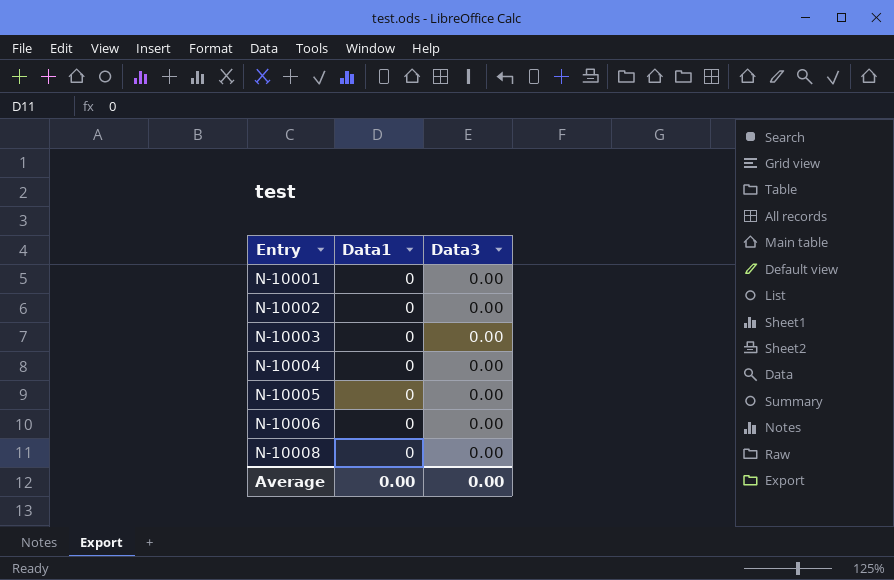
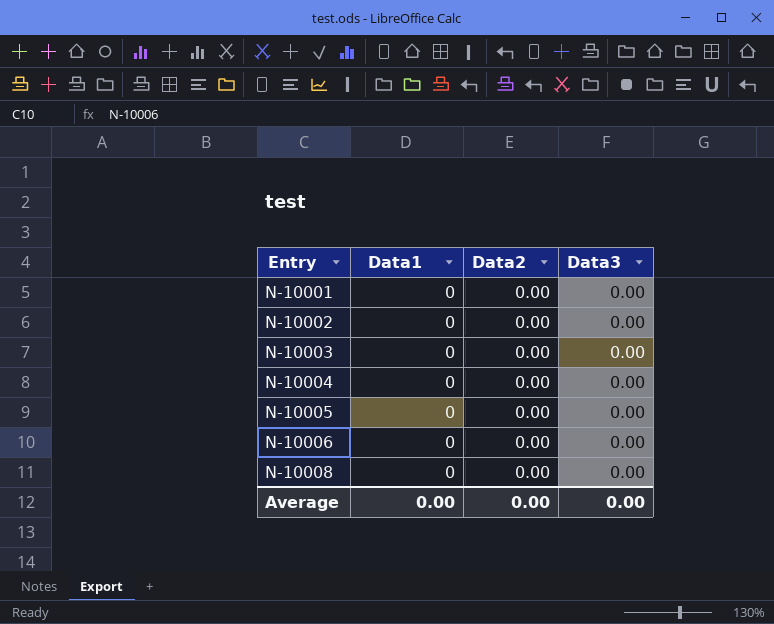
column Data2 | position: none -> 3

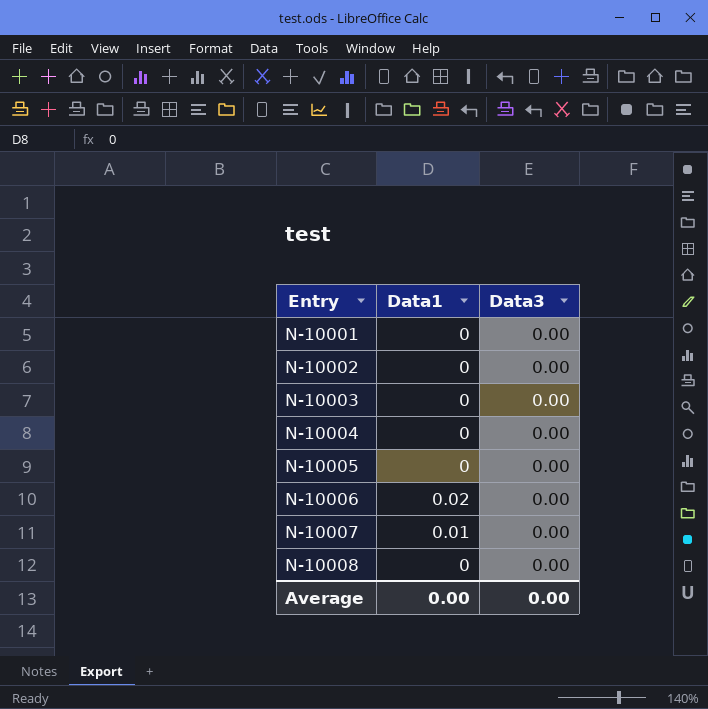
column Data2 | position: 3 -> none
N-10006 | Data1: 0 -> 0.02
row N-10007: none -> 0.01 | 0.00

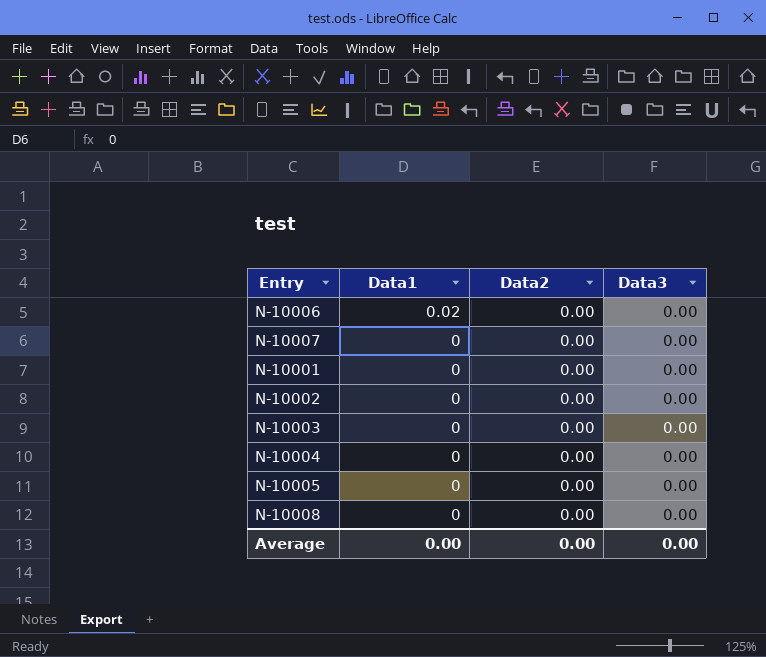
row order: Entry ascending -> Data1 descending
column Data2 | position: none -> 3
N-10007 | Data1: 0.01 -> 0

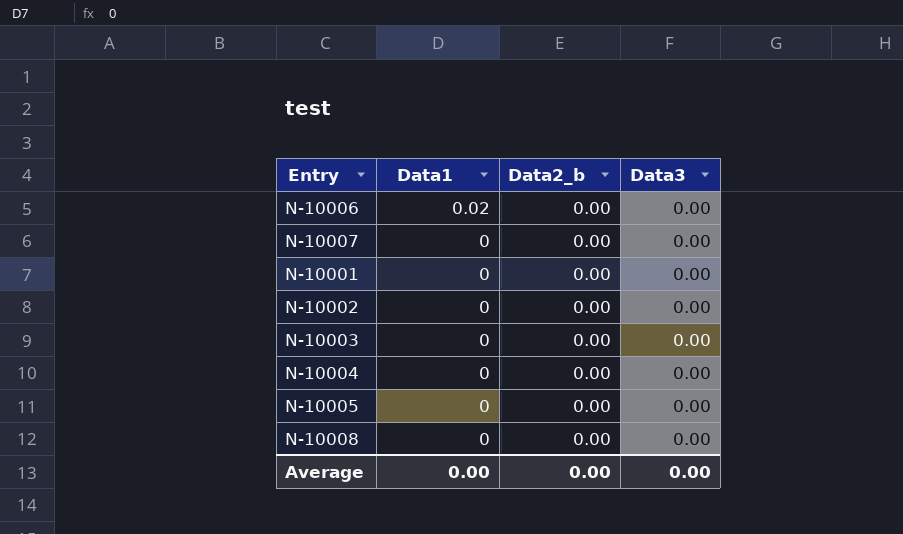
column name: Data2 -> Data2_b

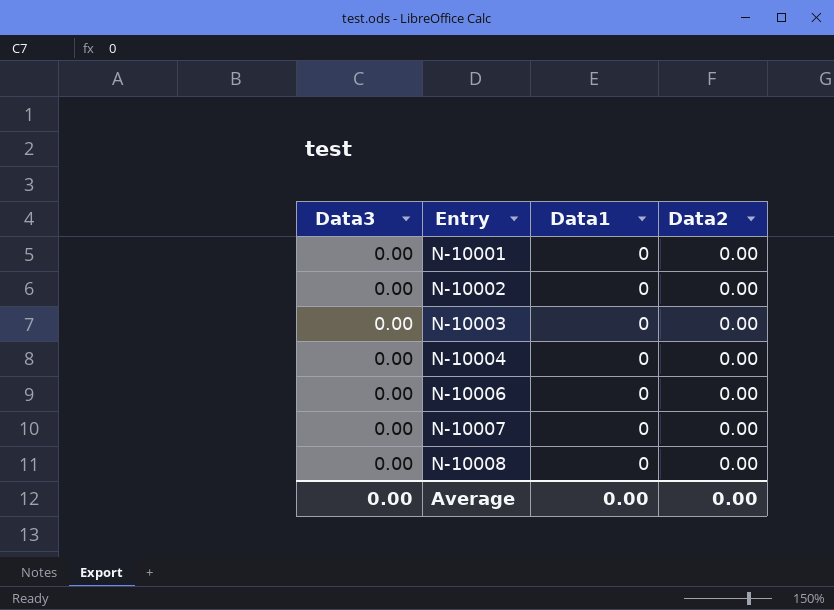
row order: Data1 descending -> Entry ascending
column Data3 | position: 4 -> 1
column name: Data2_b -> Data2
row N-10005: 0 | 0.00 | 0.00 -> none
N-10006 | Data1: 0.02 -> 0

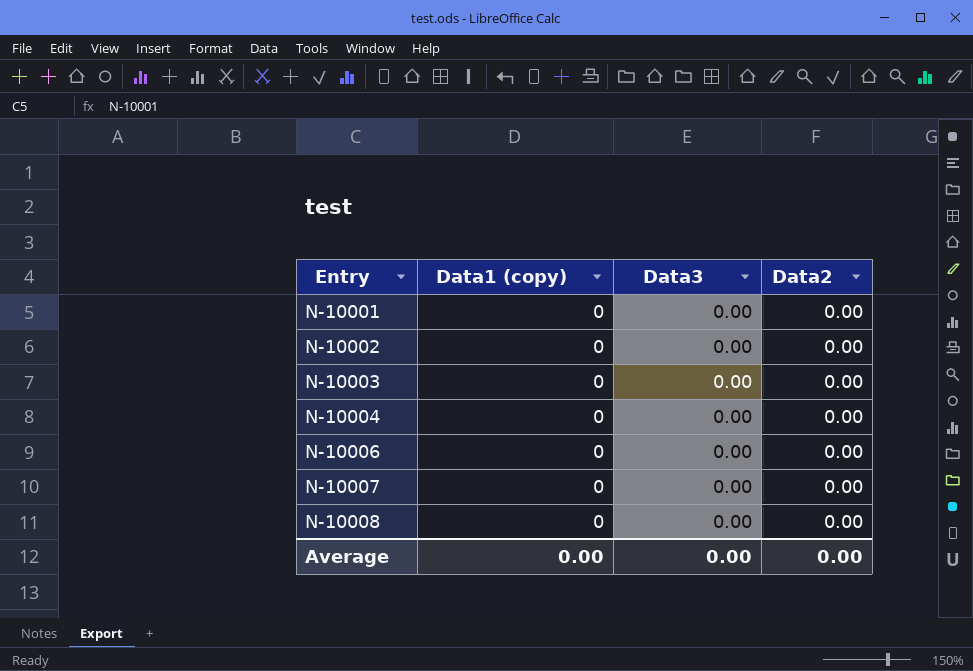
column name: Data1 -> Data1 (copy)
column Data3 | position: 1 -> 3

